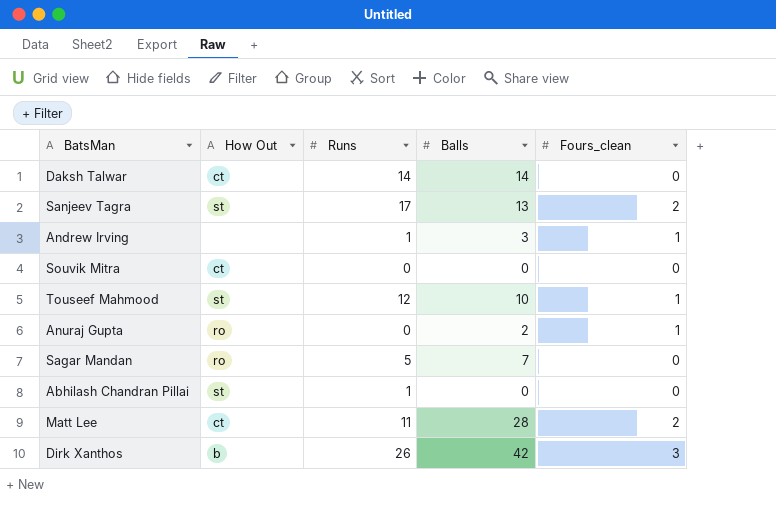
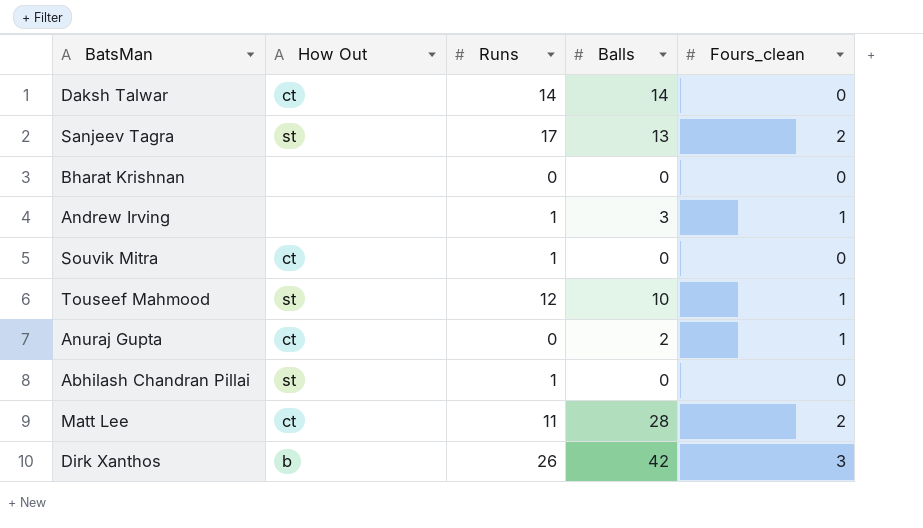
row Sagar Mandan: ro | 5 | 7 | 0 -> none
row Bharat Krishnan: none -> none | 0 | 0 | 0
Souvik Mitra | Runs: 0 -> 1
Anuraj Gupta | How Out: ro -> ct

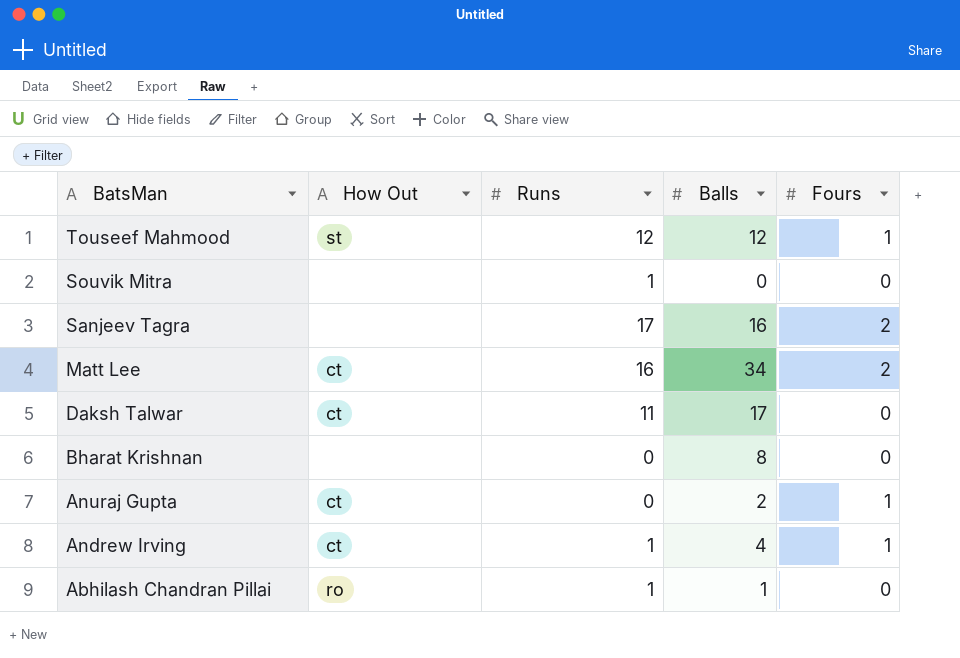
row order: none -> BatsMan descending
column name: Fours_clean -> Fours
row Dirk Xanthos: b | 26 | 42 | 3 -> none
Touseef Mahmood | Balls: 10 -> 12
Souvik Mitra | How Out: ct -> none
Sanjeev Tagra | How Out: st -> none
Sanjeev Tagra | Balls: 13 -> 16
Matt Lee | Runs: 11 -> 16
Matt Lee | Balls: 28 -> 34
Daksh Talwar | Runs: 14 -> 11
Daksh Talwar | Balls: 14 -> 17
Bharat Krishnan | Balls: 0 -> 8
Andrew Irving | How Out: none -> ct
Andrew Irving | Balls: 3 -> 4
Abhilash Chandran Pillai | How Out: st -> ro
Abhilash Chandran Pillai | Balls: 0 -> 1

